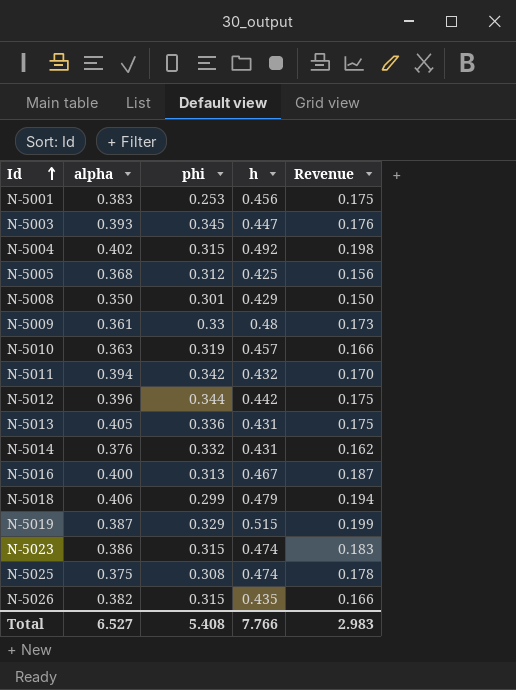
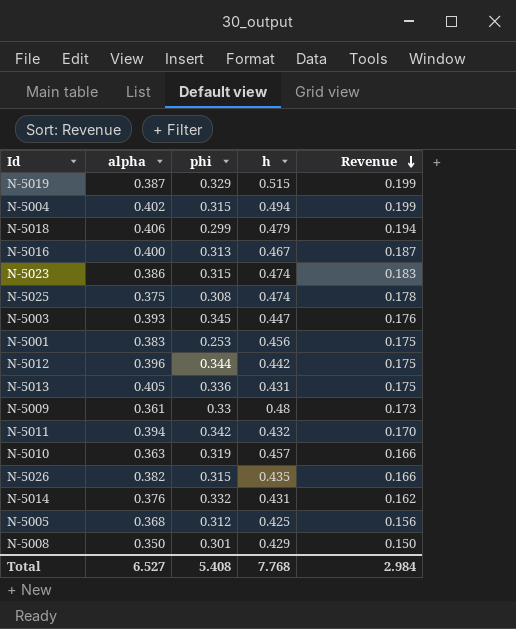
row order: Id ascending -> Revenue descending
N-5004 | h: 0.492 -> 0.494
N-5004 | Revenue: 0.198 -> 0.199
Total | h: 7.766 -> 7.768
Total | Revenue: 2.983 -> 2.984

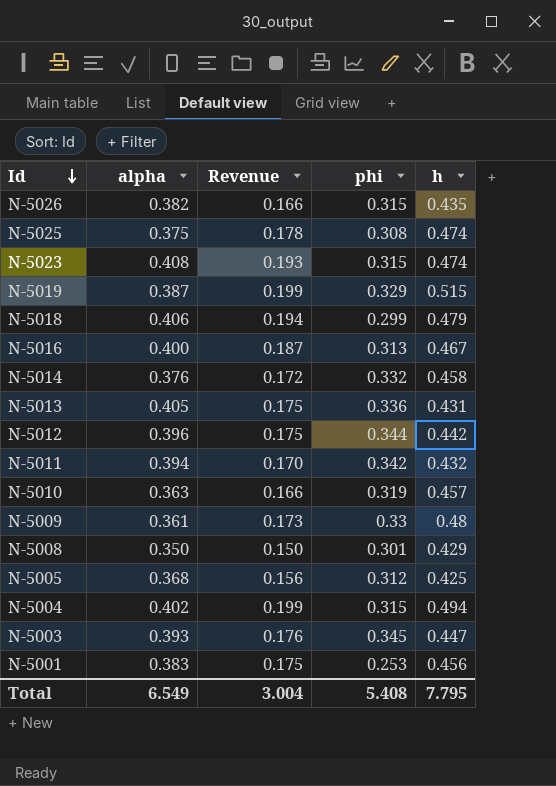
row order: Revenue descending -> Id descending
column Revenue | position: 5 -> 3
N-5023 | alpha: 0.386 -> 0.408
N-5023 | Revenue: 0.183 -> 0.193
N-5014 | Revenue: 0.162 -> 0.172
N-5014 | h: 0.431 -> 0.458
Total | alpha: 6.527 -> 6.549
Total | Revenue: 2.984 -> 3.004
Total | h: 7.768 -> 7.795

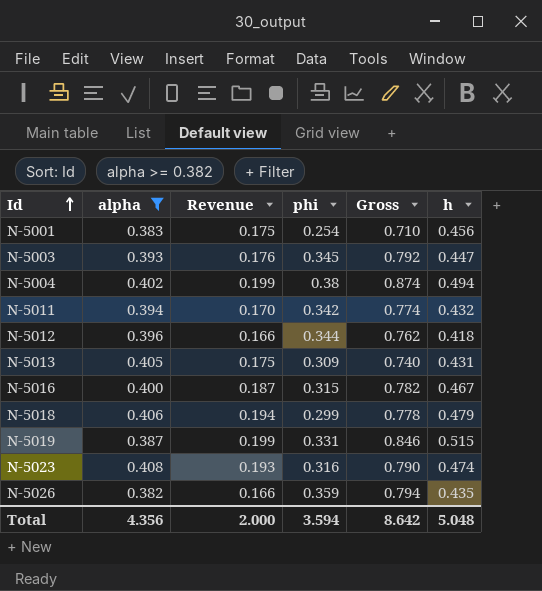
filter: none -> alpha >= 0.382
row order: Id descending -> Id ascending
column Gross | formula: none -> [phi] + [h]
N-5001 | phi: 0.253 -> 0.254
N-5004 | phi: 0.315 -> 0.38
N-5012 | Revenue: 0.175 -> 0.166
N-5012 | h: 0.442 -> 0.418
N-5013 | phi: 0.336 -> 0.309
N-5016 | phi: 0.313 -> 0.315
N-5019 | phi: 0.329 -> 0.331
N-5023 | phi: 0.315 -> 0.316
N-5026 | phi: 0.315 -> 0.359
Total | alpha: 6.549 -> 4.356
Total | Revenue: 3.004 -> 2.000
Total | phi: 5.408 -> 3.594
Total | h: 7.795 -> 5.048

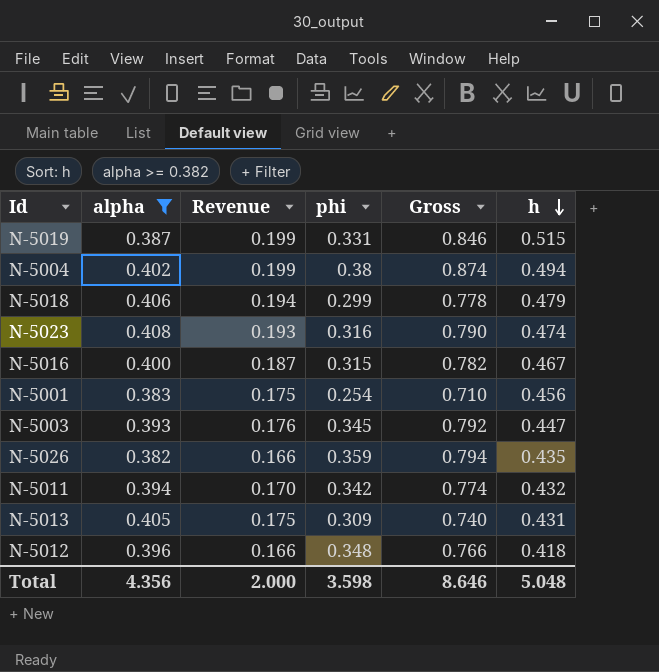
row order: Id ascending -> h descending
N-5012 | phi: 0.344 -> 0.348
N-5012 | Gross: 0.762 -> 0.766
Total | phi: 3.594 -> 3.598
Total | Gross: 8.642 -> 8.646

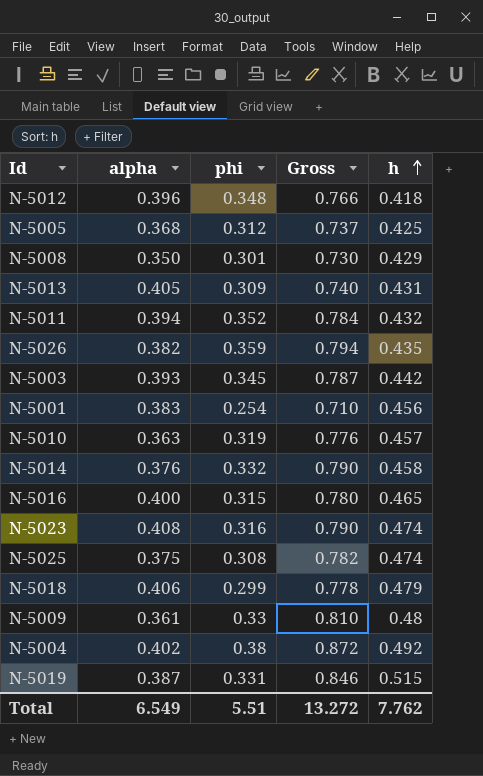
filter: alpha >= 0.382 -> none
row order: h descending -> h ascending
column Revenue | formula: [alpha] * [h] -> none
N-5011 | phi: 0.342 -> 0.352
N-5011 | Gross: 0.774 -> 0.784
N-5003 | Gross: 0.792 -> 0.787
N-5003 | h: 0.447 -> 0.442
N-5016 | Gross: 0.782 -> 0.780
N-5016 | h: 0.467 -> 0.465
N-5004 | Gross: 0.874 -> 0.872
N-5004 | h: 0.494 -> 0.492
Total | alpha: 4.356 -> 6.549
Total | phi: 3.598 -> 5.51
Total | Gross: 8.646 -> 13.272
Total | h: 5.048 -> 7.762

